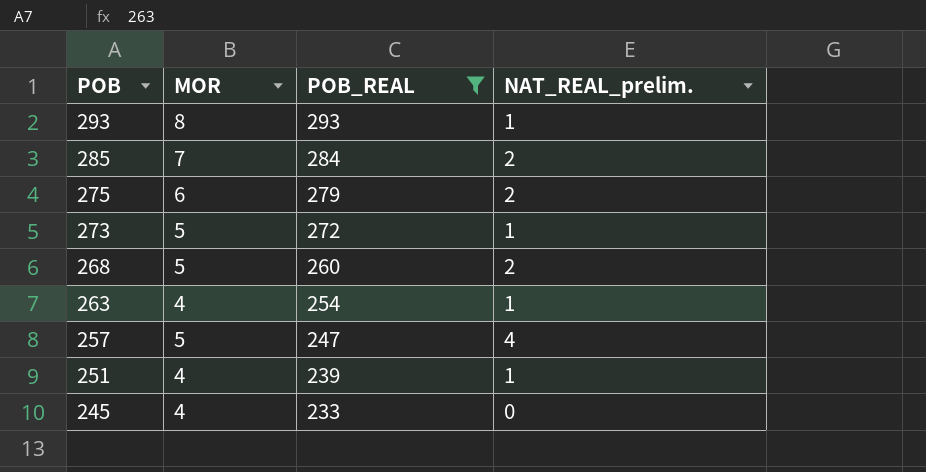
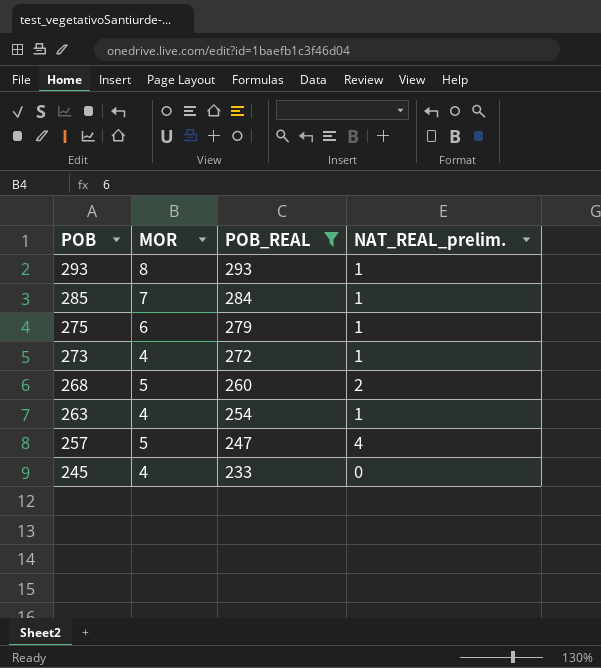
row 251: 4 | 239 | 1 -> none
285 | NAT_REAL_prelim.: 2 -> 1
275 | NAT_REAL_prelim.: 2 -> 1
273 | MOR: 5 -> 4

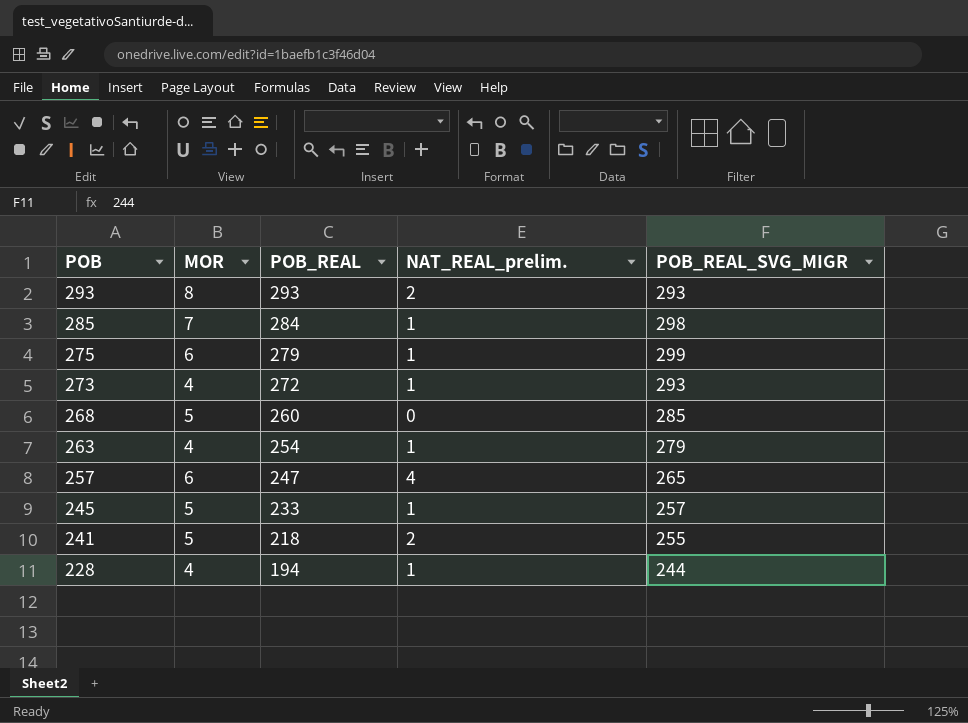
filter: POB_REAL >= 233 -> none
column POB_REAL_SVG_MIGR | position: none -> 5
293 | NAT_REAL_prelim.: 1 -> 2
268 | NAT_REAL_prelim.: 2 -> 0
257 | MOR: 5 -> 6
245 | MOR: 4 -> 5
245 | NAT_REAL_prelim.: 0 -> 1

